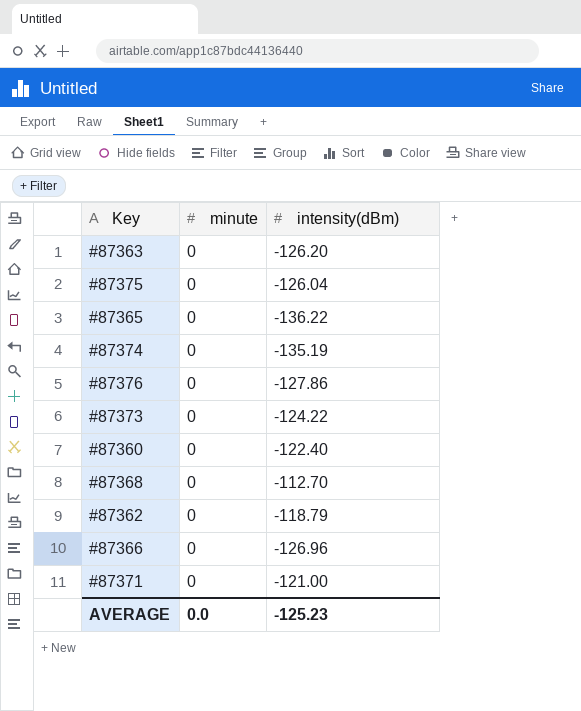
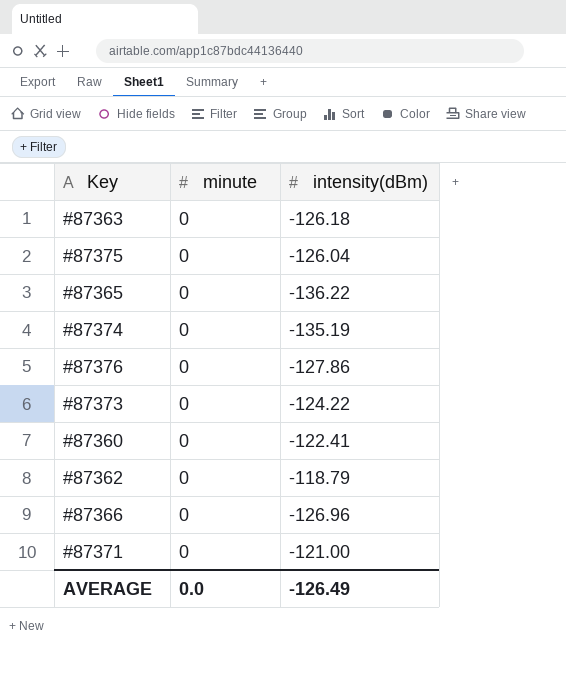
row #87368: 0 | -112.70 -> none
#87363 | intensity(dBm): -126.20 -> -126.18
#87360 | intensity(dBm): -122.40 -> -122.41
AVERAGE | intensity(dBm): -125.23 -> -126.49

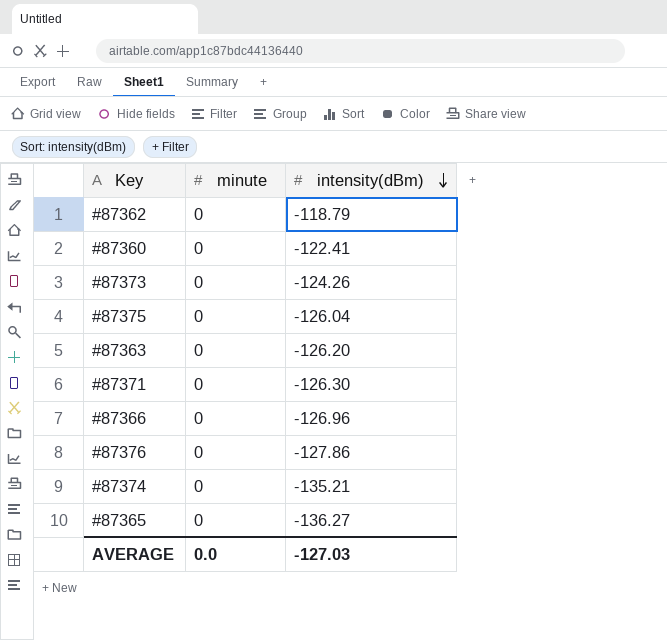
row order: none -> intensity(dBm) descending
#87373 | intensity(dBm): -124.22 -> -124.26
#87363 | intensity(dBm): -126.18 -> -126.20
#87371 | intensity(dBm): -121.00 -> -126.30
#87374 | intensity(dBm): -135.19 -> -135.21
#87365 | intensity(dBm): -136.22 -> -136.27
AVERAGE | intensity(dBm): -126.49 -> -127.03

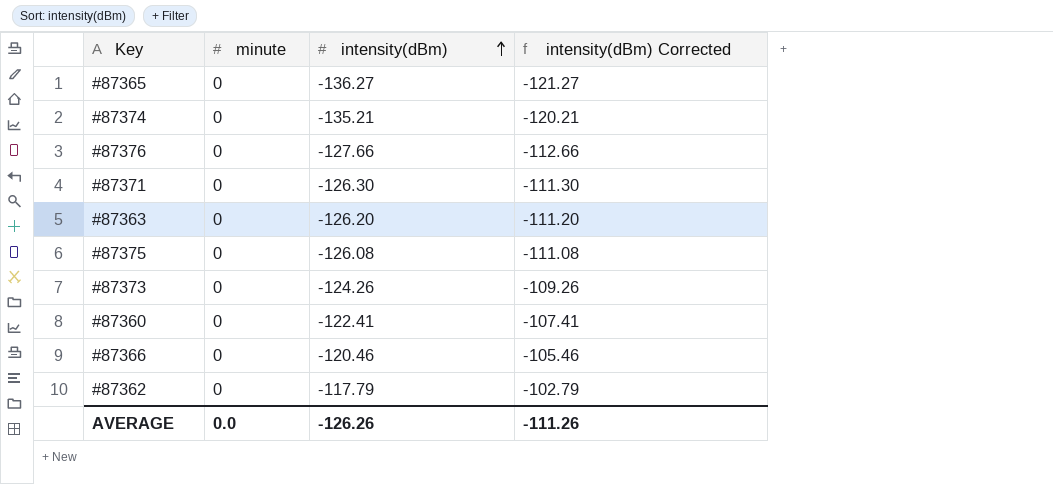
row order: intensity(dBm) descending -> intensity(dBm) ascending
column intensity(dBm) Corrected | formula: none -> [intensity(dBm)] + 15
#87376 | intensity(dBm): -127.86 -> -127.66
#87375 | intensity(dBm): -126.04 -> -126.08
#87366 | intensity(dBm): -126.96 -> -120.46
#87362 | intensity(dBm): -118.79 -> -117.79
AVERAGE | intensity(dBm): -127.03 -> -126.26

